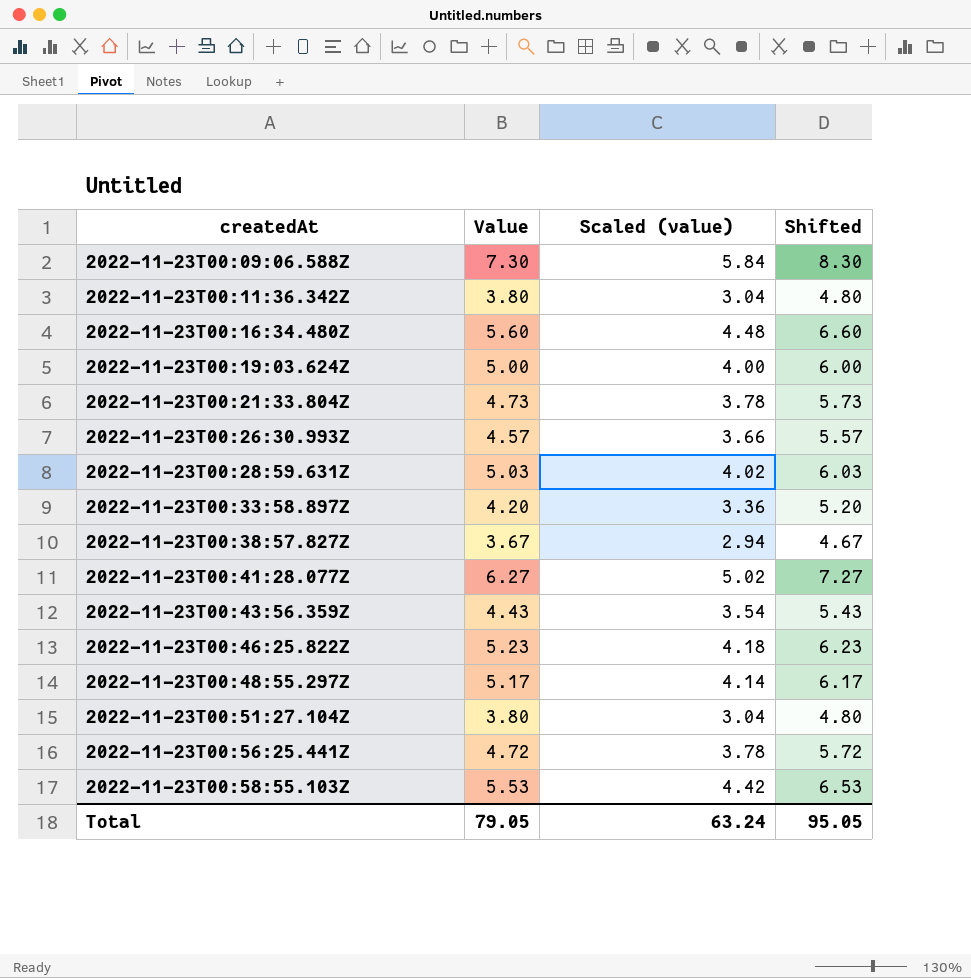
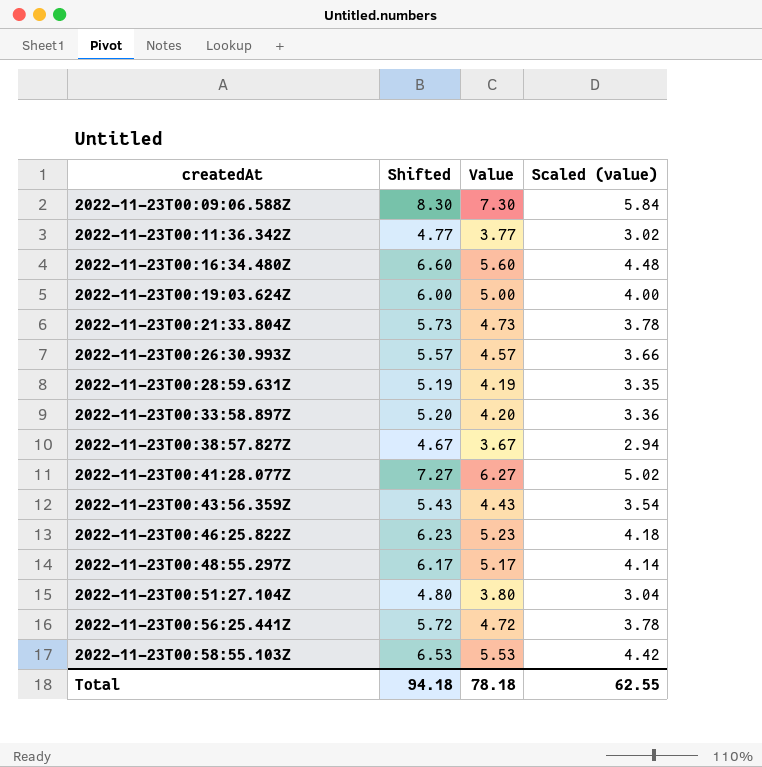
column Shifted | position: 4 -> 2
2022-11-23T00:11:36.342Z | Shifted: 4.80 -> 4.77
2022-11-23T00:11:36.342Z | Value: 3.80 -> 3.77
2022-11-23T00:11:36.342Z | Scaled (value): 3.04 -> 3.02
2022-11-23T00:28:59.631Z | Shifted: 6.03 -> 5.19
2022-11-23T00:28:59.631Z | Value: 5.03 -> 4.19
2022-11-23T00:28:59.631Z | Scaled (value): 4.02 -> 3.35
Total | Shifted: 95.05 -> 94.18
Total | Value: 79.05 -> 78.18
Total | Scaled (value): 63.24 -> 62.55

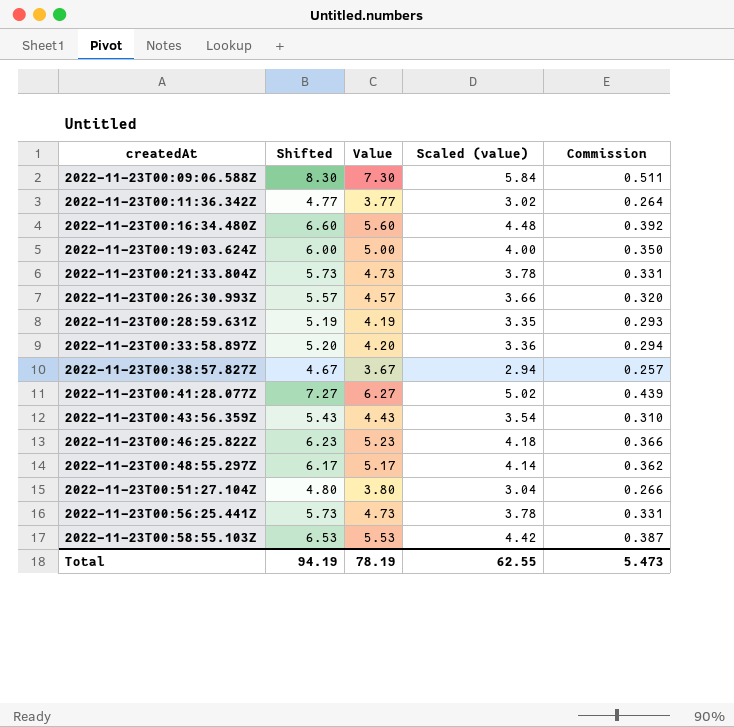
column Commission | formula: none -> [Value] * 0.07
2022-11-23T00:56:25.441Z | Shifted: 5.72 -> 5.73
2022-11-23T00:56:25.441Z | Value: 4.72 -> 4.73
Total | Shifted: 94.18 -> 94.19
Total | Value: 78.18 -> 78.19

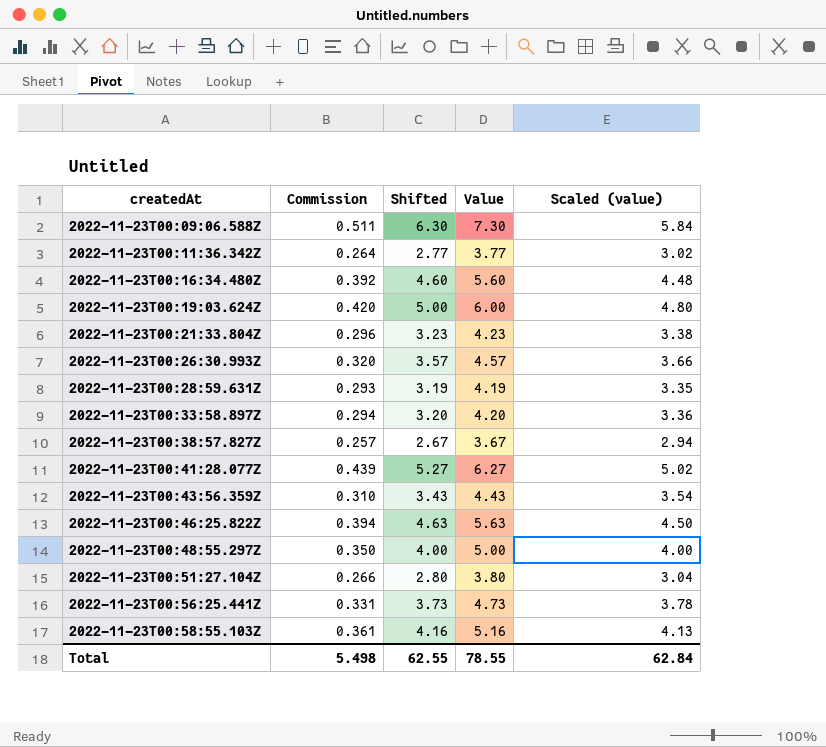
column Commission | position: 5 -> 2
column Shifted | formula: [Value] + 1 -> [Value] - 1
2022-11-23T00:19:03.624Z | Commission: 0.350 -> 0.420
2022-11-23T00:19:03.624Z | Value: 5.00 -> 6.00
2022-11-23T00:19:03.624Z | Scaled (value): 4.00 -> 4.80
2022-11-23T00:21:33.804Z | Commission: 0.331 -> 0.296
2022-11-23T00:21:33.804Z | Value: 4.73 -> 4.23
2022-11-23T00:21:33.804Z | Scaled (value): 3.78 -> 3.38
2022-11-23T00:46:25.822Z | Commission: 0.366 -> 0.394
2022-11-23T00:46:25.822Z | Value: 5.23 -> 5.63
2022-11-23T00:46:25.822Z | Scaled (value): 4.18 -> 4.50
2022-11-23T00:48:55.297Z | Commission: 0.362 -> 0.350
2022-11-23T00:48:55.297Z | Value: 5.17 -> 5.00
2022-11-23T00:48:55.297Z | Scaled (value): 4.14 -> 4.00
2022-11-23T00:58:55.103Z | Commission: 0.387 -> 0.361
2022-11-23T00:58:55.103Z | Value: 5.53 -> 5.16
2022-11-23T00:58:55.103Z | Scaled (value): 4.42 -> 4.13
Total | Commission: 5.473 -> 5.498
Total | Shifted: 94.19 -> 62.55
Total | Value: 78.19 -> 78.55
Total | Scaled (value): 62.55 -> 62.84

